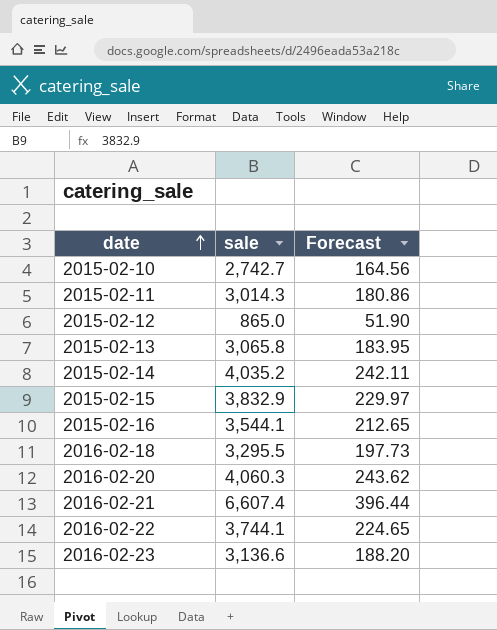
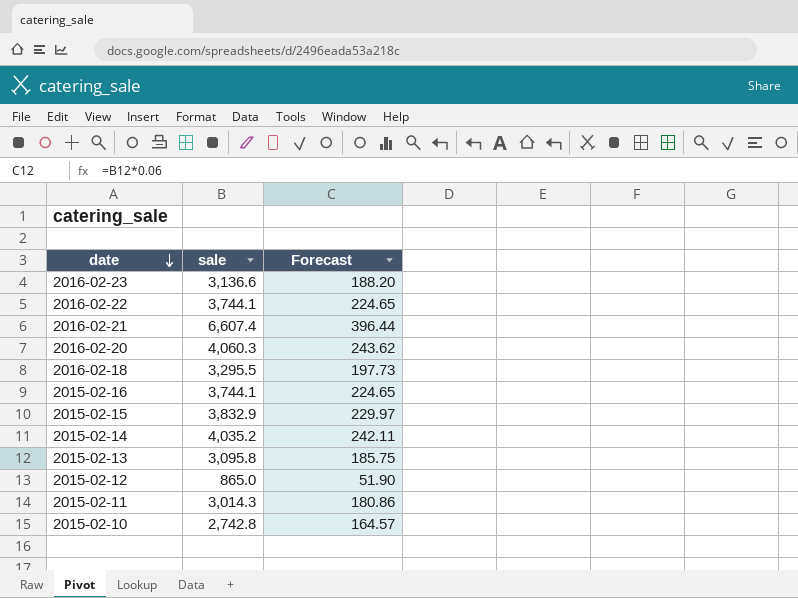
row order: date ascending -> date descending
2015-02-16 | sale: 3,544.1 -> 3,744.1
2015-02-16 | Forecast: 212.65 -> 224.65
2015-02-13 | sale: 3,065.8 -> 3,095.8
2015-02-13 | Forecast: 183.95 -> 185.75
2015-02-10 | sale: 2,742.7 -> 2,742.8
2015-02-10 | Forecast: 164.56 -> 164.57

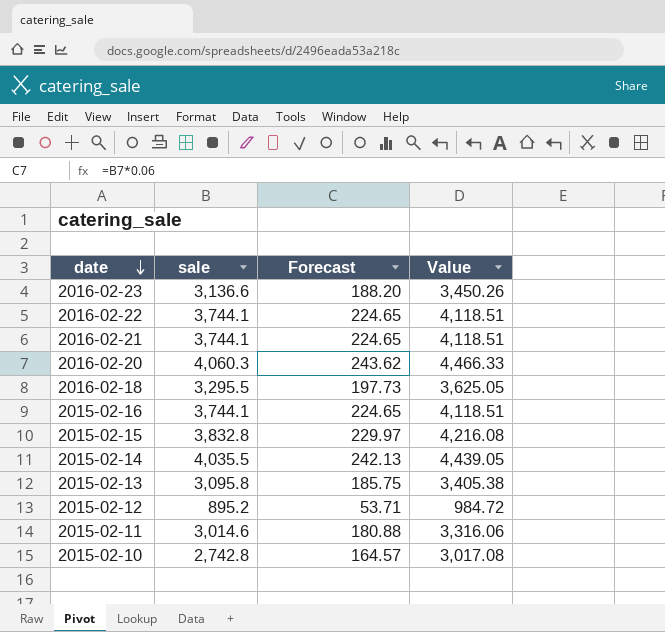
column Value | formula: none -> [sale] * 1.1
2016-02-21 | sale: 6,607.4 -> 3,744.1
2016-02-21 | Forecast: 396.44 -> 224.65
2015-02-15 | sale: 3,832.9 -> 3,832.8
2015-02-14 | sale: 4,035.2 -> 4,035.5
2015-02-14 | Forecast: 242.11 -> 242.13
2015-02-12 | sale: 865.0 -> 895.2
2015-02-12 | Forecast: 51.90 -> 53.71
2015-02-11 | sale: 3,014.3 -> 3,014.6
2015-02-11 | Forecast: 180.86 -> 180.88

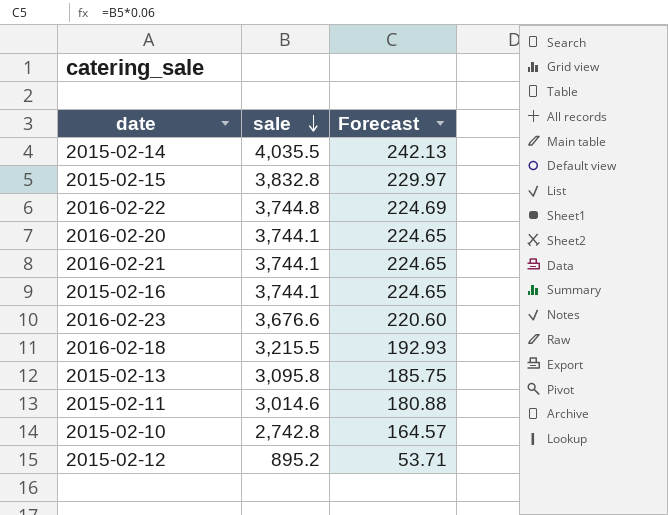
row order: date descending -> sale descending
column Value | formula: [sale] * 1.1 -> none
2016-02-22 | sale: 3,744.1 -> 3,744.8
2016-02-22 | Forecast: 224.65 -> 224.69
2016-02-20 | sale: 4,060.3 -> 3,744.1
2016-02-20 | Forecast: 243.62 -> 224.65
2016-02-23 | sale: 3,136.6 -> 3,676.6
2016-02-23 | Forecast: 188.20 -> 220.60
2016-02-18 | sale: 3,295.5 -> 3,215.5
2016-02-18 | Forecast: 197.73 -> 192.93

